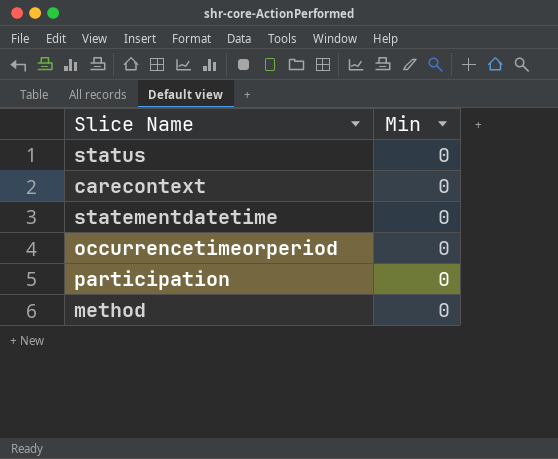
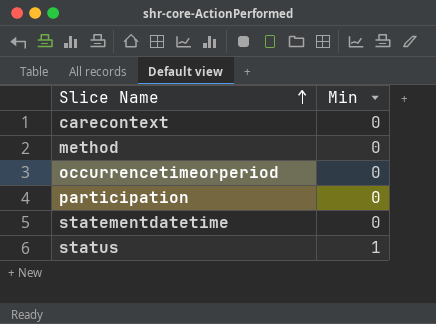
row order: none -> Slice Name ascending
status | Min: 0 -> 1

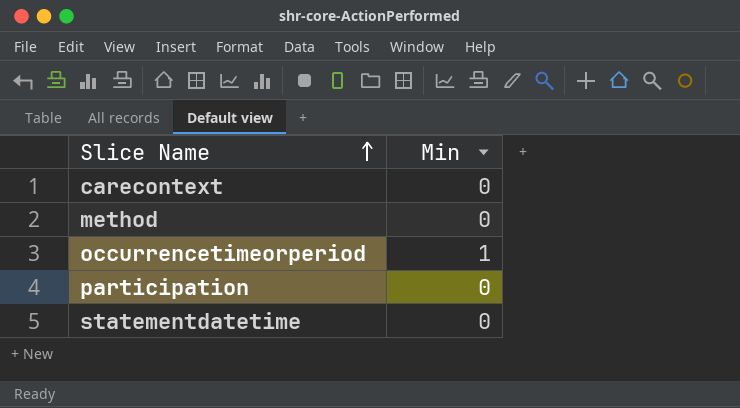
row status: 1 -> none
occurrencetimeorperiod | Min: 0 -> 1

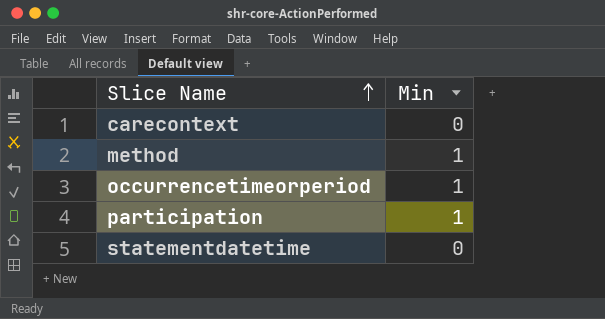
method | Min: 0 -> 1
participation | Min: 0 -> 1

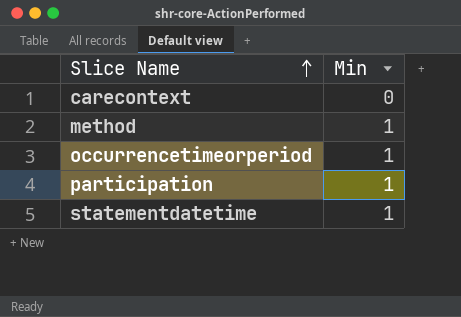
statementdatetime | Min: 0 -> 1

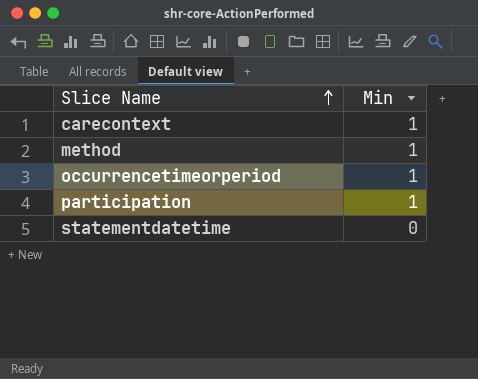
carecontext | Min: 0 -> 1
statementdatetime | Min: 1 -> 0

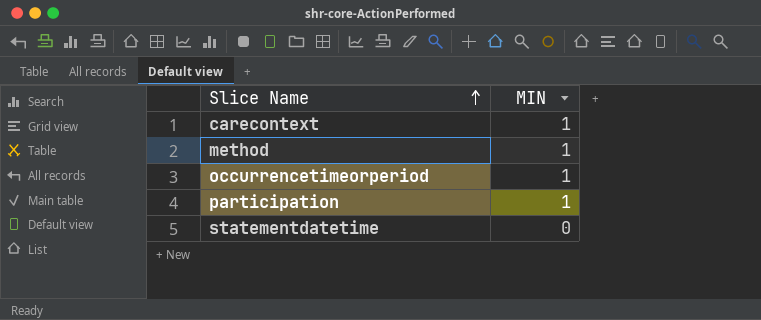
column name: Min -> MIN

